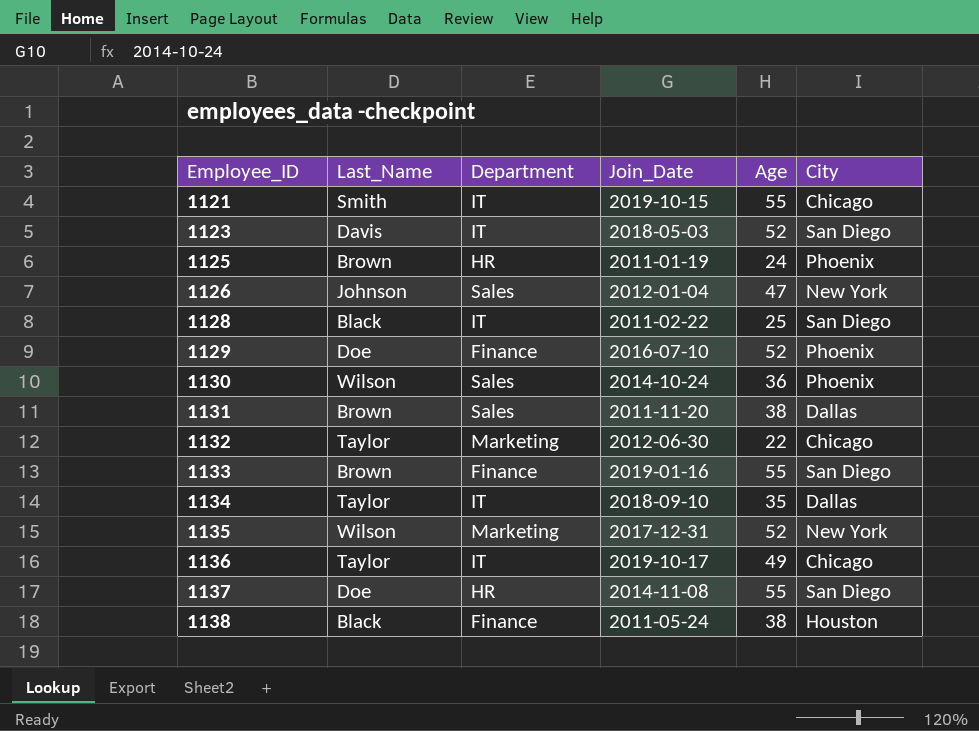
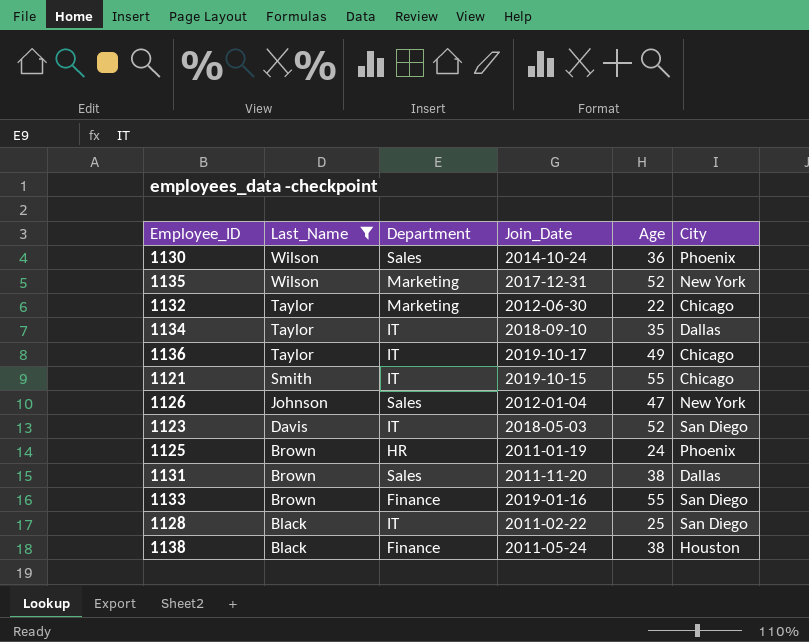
filter: none -> Last_Name != Doe
row order: Employee_ID ascending -> Last_Name descending

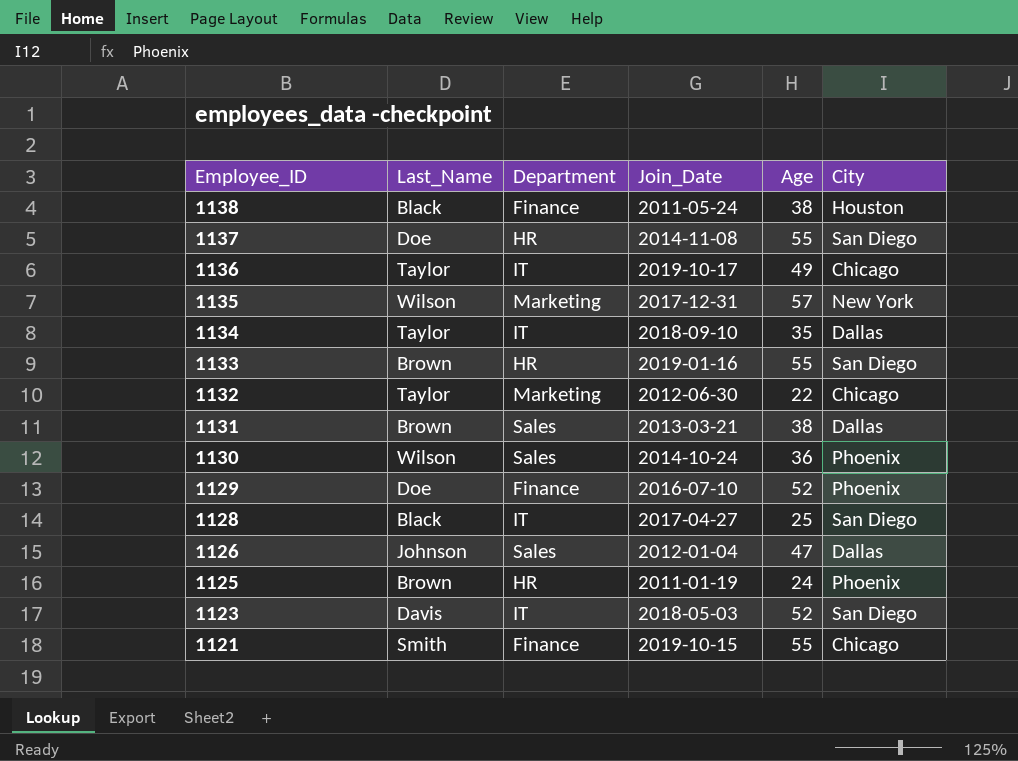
filter: Last_Name != Doe -> none
row order: Last_Name descending -> Employee_ID descending
1135 | Age: 52 -> 57
1133 | Department: Finance -> HR
1131 | Join_Date: 2011-11-20 -> 2013-03-21
1128 | Join_Date: 2011-02-22 -> 2017-04-27
1126 | City: New York -> Dallas
1121 | Department: IT -> Finance

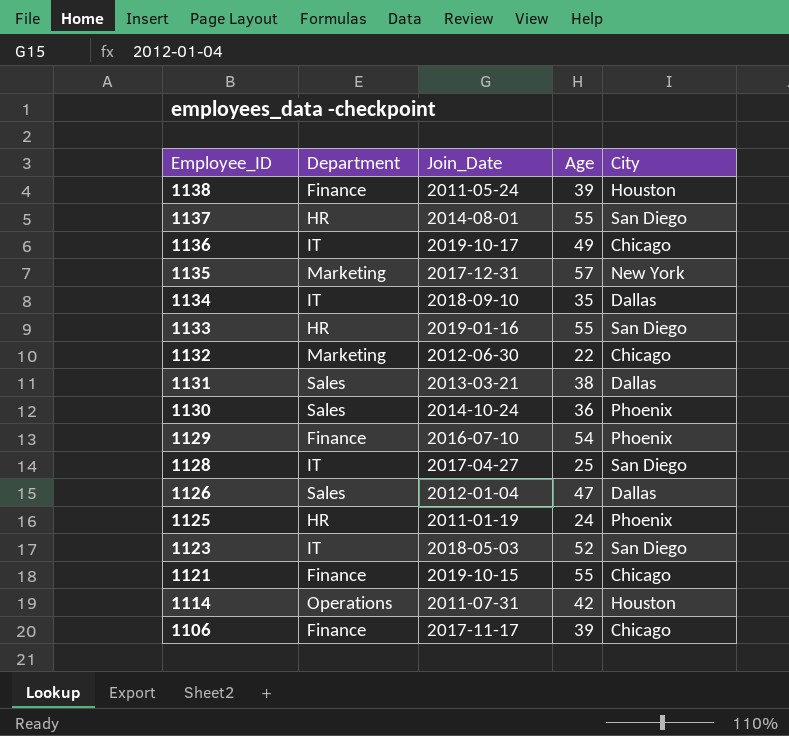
column Last_Name | position: 2 -> none
1138 | Age: 38 -> 39
1137 | Join_Date: 2014-11-08 -> 2014-08-01
1129 | Age: 52 -> 54
row 1114: none -> Operations | 2011-07-31 | 42 | Houston
row 1106: none -> Finance | 2017-11-17 | 39 | Chicago

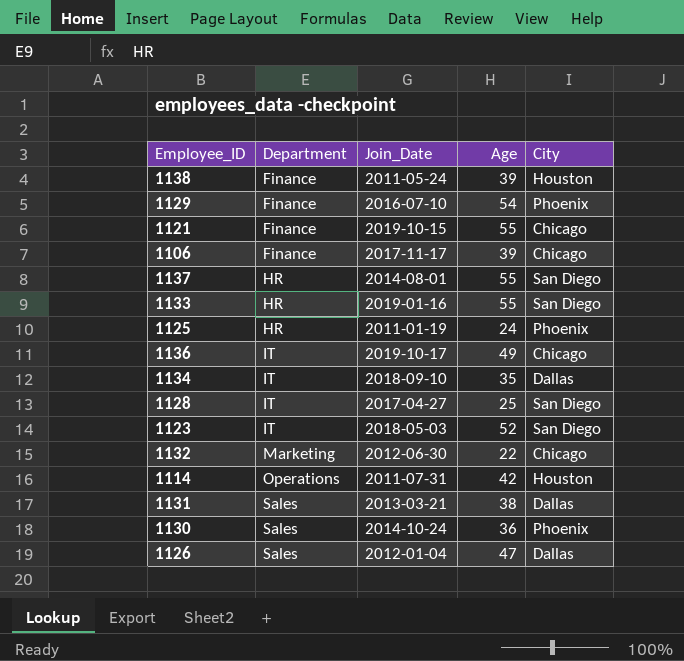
row order: Employee_ID descending -> Department ascending
row 1135: Marketing | 2017-12-31 | 57 | New York -> none

